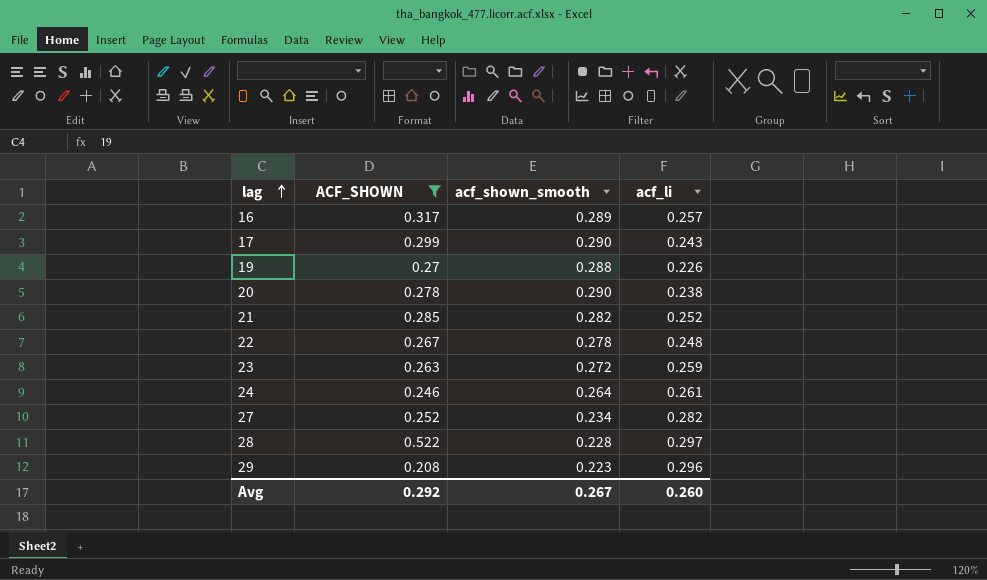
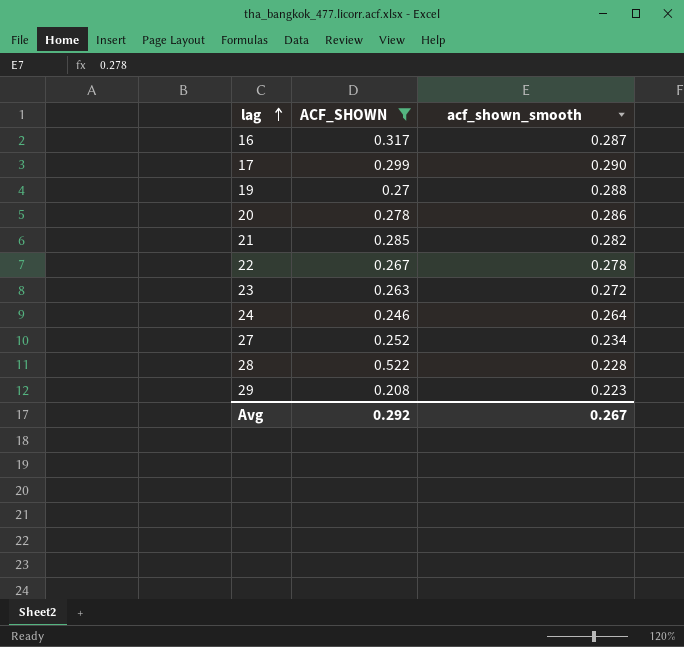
column acf_li | position: 4 -> none
16 | acf_shown_smooth: 0.289 -> 0.287
20 | acf_shown_smooth: 0.290 -> 0.286

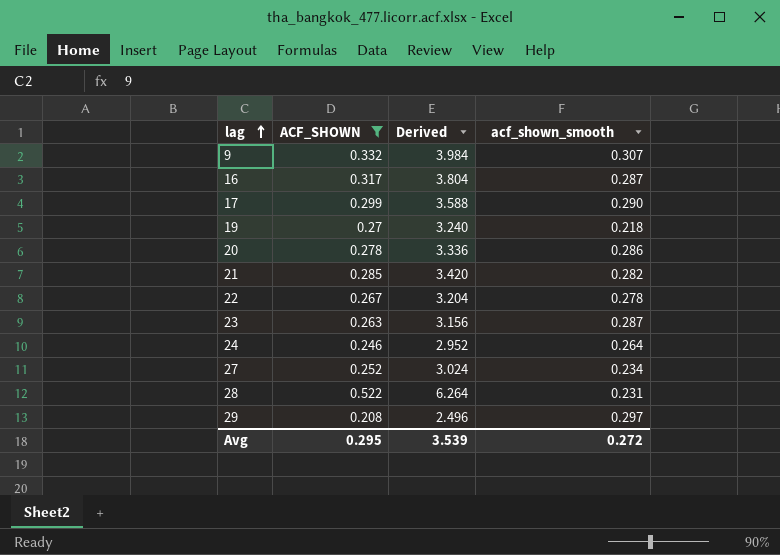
column Derived | formula: none -> [ACF_SHOWN] * 12
row 9: none -> 0.332 | 3.984 | 0.307
19 | acf_shown_smooth: 0.288 -> 0.218
23 | acf_shown_smooth: 0.272 -> 0.287
28 | acf_shown_smooth: 0.228 -> 0.231
29 | acf_shown_smooth: 0.223 -> 0.297
Avg | ACF_SHOWN: 0.292 -> 0.295
Avg | acf_shown_smooth: 0.267 -> 0.272

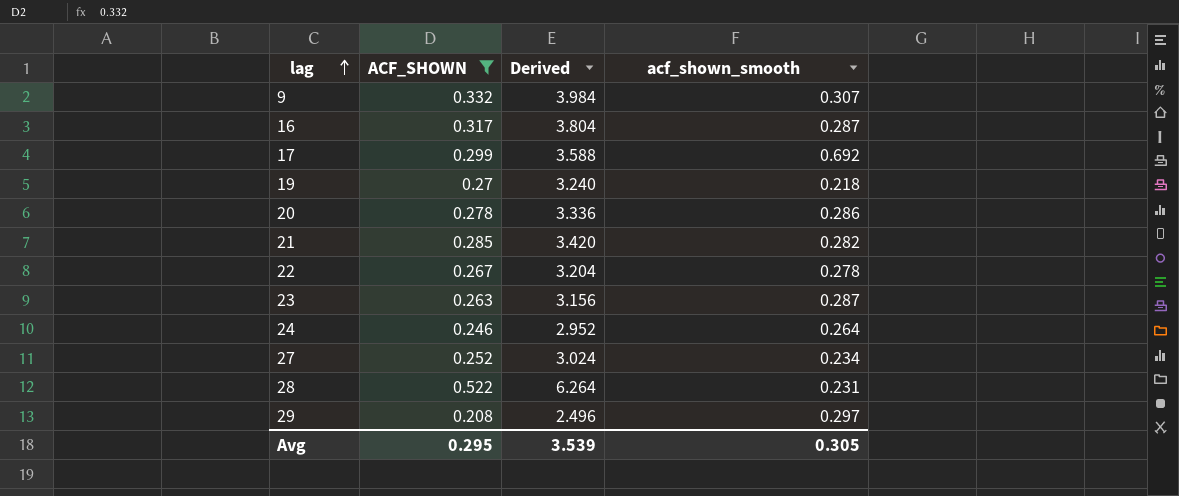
17 | acf_shown_smooth: 0.290 -> 0.692
Avg | acf_shown_smooth: 0.272 -> 0.305

